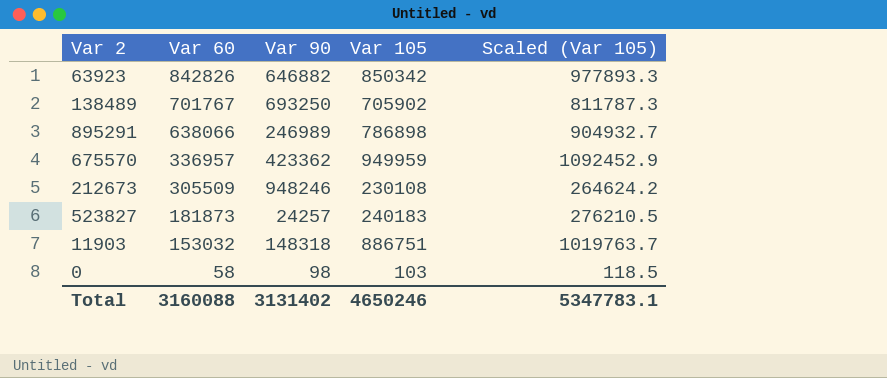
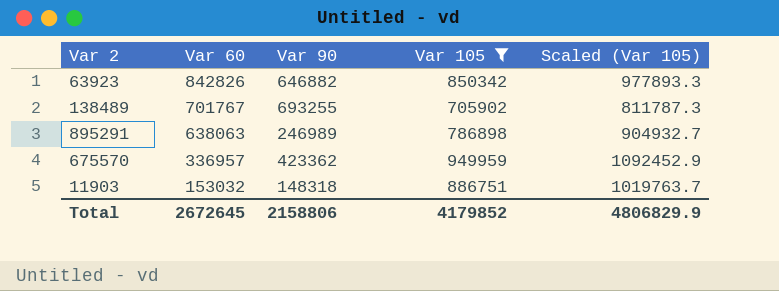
filter: none -> Var 105 >= 705902
138489 | Var 90: 693250 -> 693255
895291 | Var 60: 638066 -> 638063
Total | Var 60: 3160088 -> 2672645
Total | Var 90: 3131402 -> 2158806
Total | Var 105: 4650246 -> 4179852
Total | Scaled (Var 105): 5347783.1 -> 4806829.9

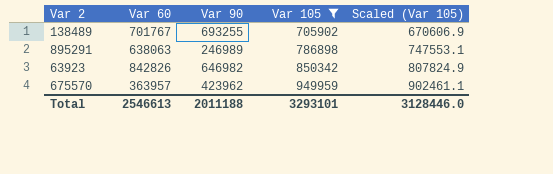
row order: Var 60 descending -> Var 105 ascending
column Scaled (Var 105) | formula: [Var 105] * 1.15 -> [Var 105] * 0.95
row 11903: 153032 | 148318 | 886751 | 1019763.7 -> none
63923 | Var 90: 646882 -> 646982
675570 | Var 60: 336957 -> 363957
675570 | Var 90: 423362 -> 423962
Total | Var 60: 2672645 -> 2546613
Total | Var 90: 2158806 -> 2011188
Total | Var 105: 4179852 -> 3293101
Total | Scaled (Var 105): 4806829.9 -> 3128446.0

